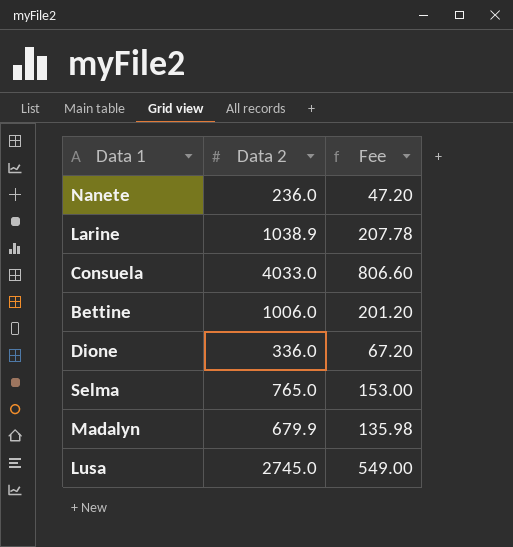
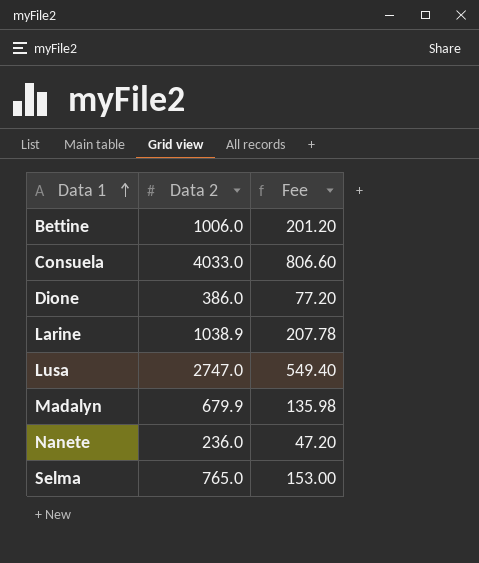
row order: none -> Data 1 ascending
Dione | Data 2: 336.0 -> 386.0
Dione | Fee: 67.20 -> 77.20
Lusa | Data 2: 2745.0 -> 2747.0
Lusa | Fee: 549.00 -> 549.40

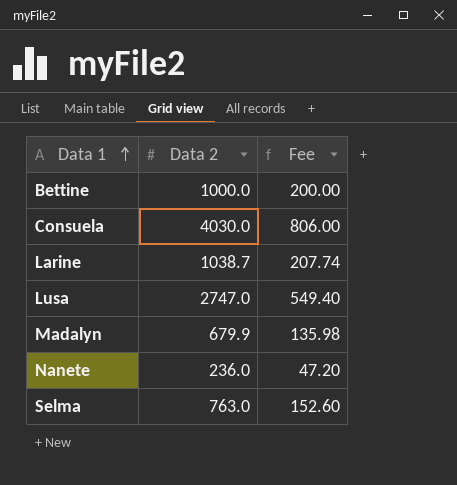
row Dione: 386.0 | 77.20 -> none
Bettine | Data 2: 1006.0 -> 1000.0
Bettine | Fee: 201.20 -> 200.00
Consuela | Data 2: 4033.0 -> 4030.0
Consuela | Fee: 806.60 -> 806.00
Larine | Data 2: 1038.9 -> 1038.7
Larine | Fee: 207.78 -> 207.74
Selma | Data 2: 765.0 -> 763.0
Selma | Fee: 153.00 -> 152.60

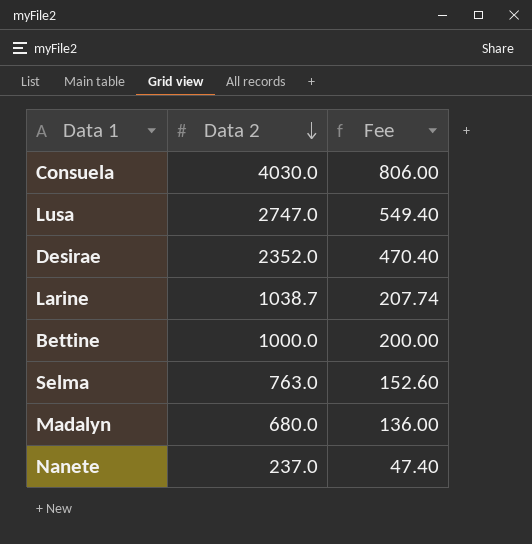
row order: Data 1 ascending -> Data 2 descending
row Desirae: none -> 2352.0 | 470.40
Madalyn | Data 2: 679.9 -> 680.0
Madalyn | Fee: 135.98 -> 136.00
Nanete | Data 2: 236.0 -> 237.0
Nanete | Fee: 47.20 -> 47.40

